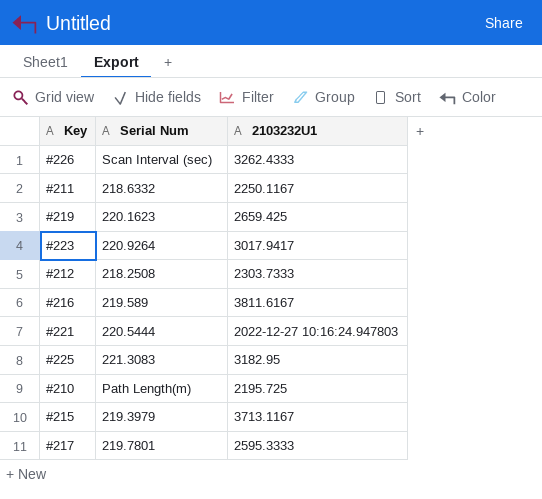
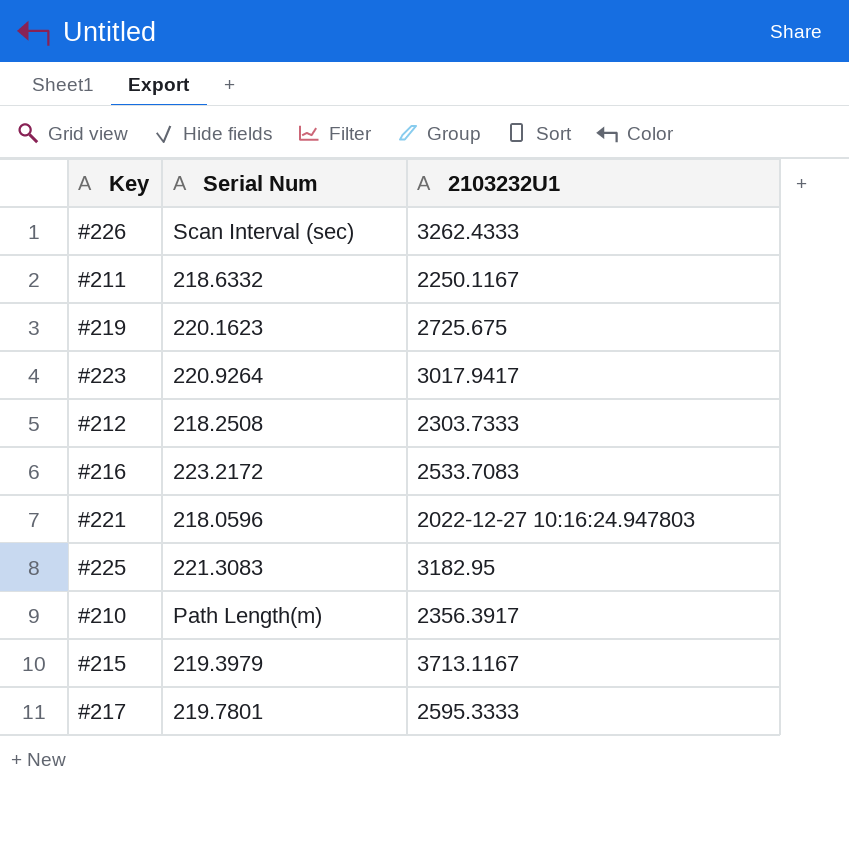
#219 | 2103232U1: 2659.425 -> 2725.675
#216 | Serial Num: 219.589 -> 223.2172
#216 | 2103232U1: 3811.6167 -> 2533.7083
#221 | Serial Num: 220.5444 -> 218.0596
#210 | 2103232U1: 2195.725 -> 2356.3917

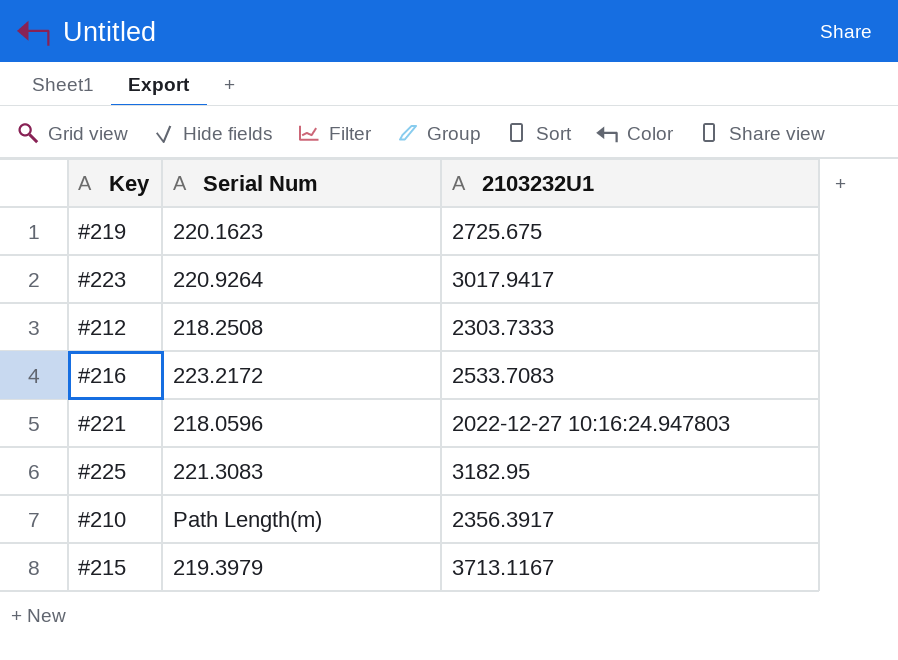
row #226: Scan Interval (sec) | 3262.4333 -> none
row #211: 218.6332 | 2250.1167 -> none
row #217: 219.7801 | 2595.3333 -> none

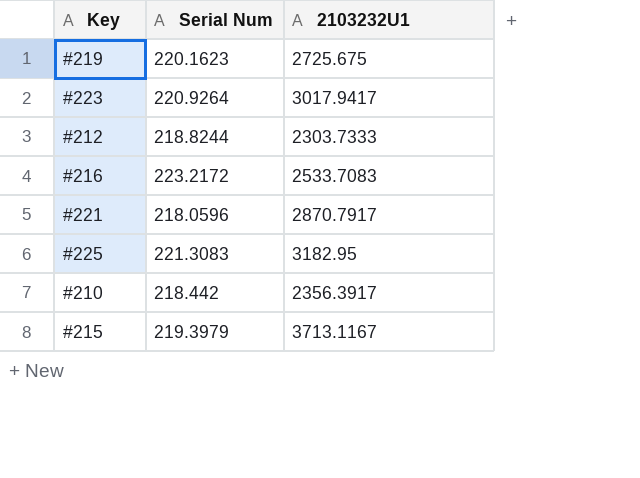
#212 | Serial Num: 218.2508 -> 218.8244
#221 | 2103232U1: 2022-12-27 10:16:24.947803 -> 2870.7917
#210 | Serial Num: Path Length(m) -> 218.442

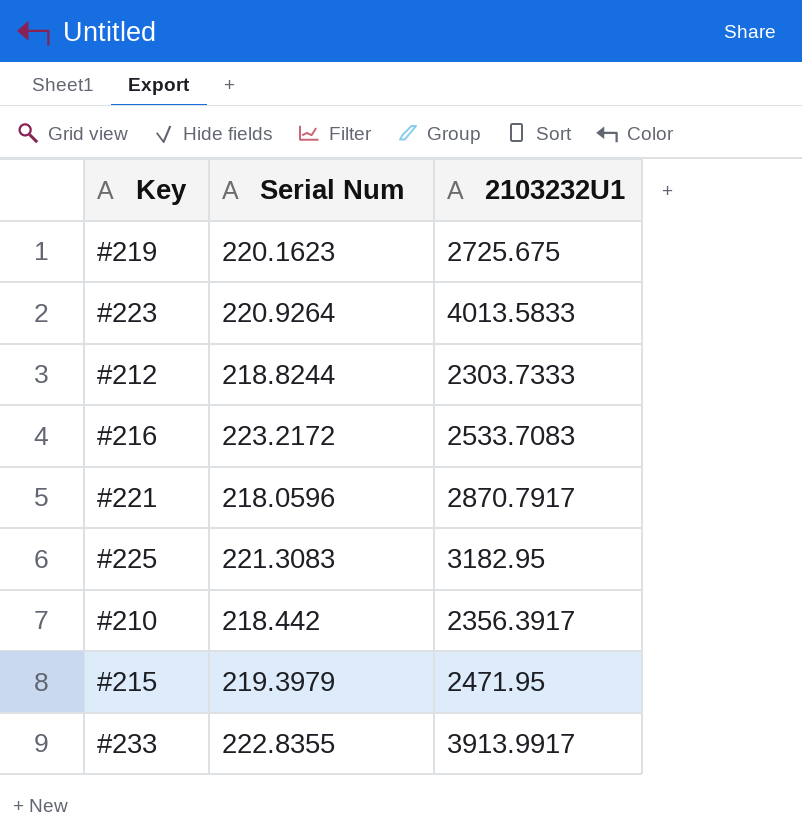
#223 | 2103232U1: 3017.9417 -> 4013.5833
#215 | 2103232U1: 3713.1167 -> 2471.95
row #233: none -> 222.8355 | 3913.9917

